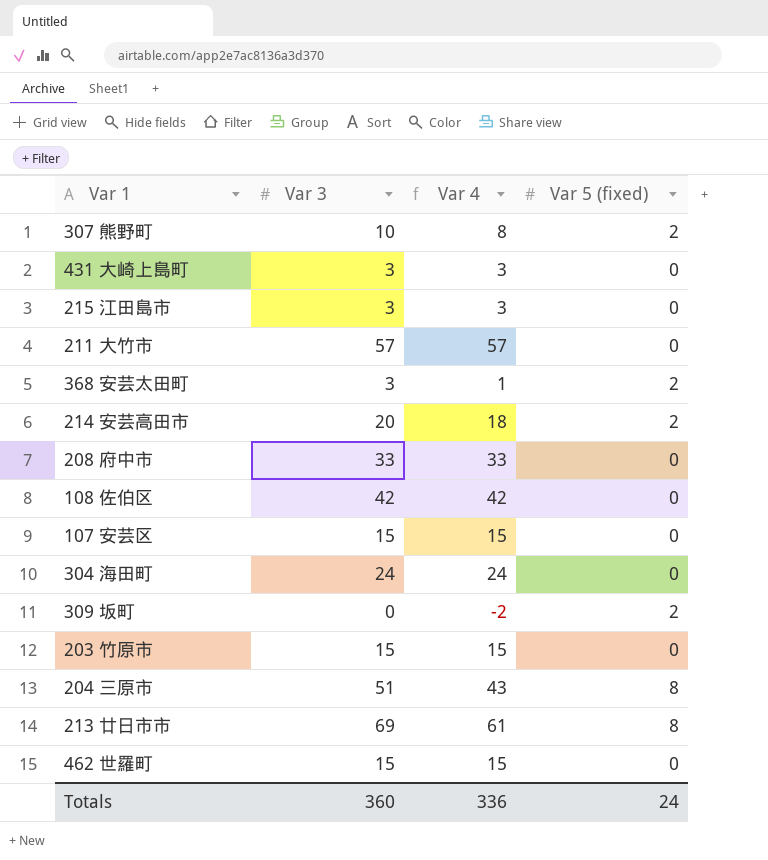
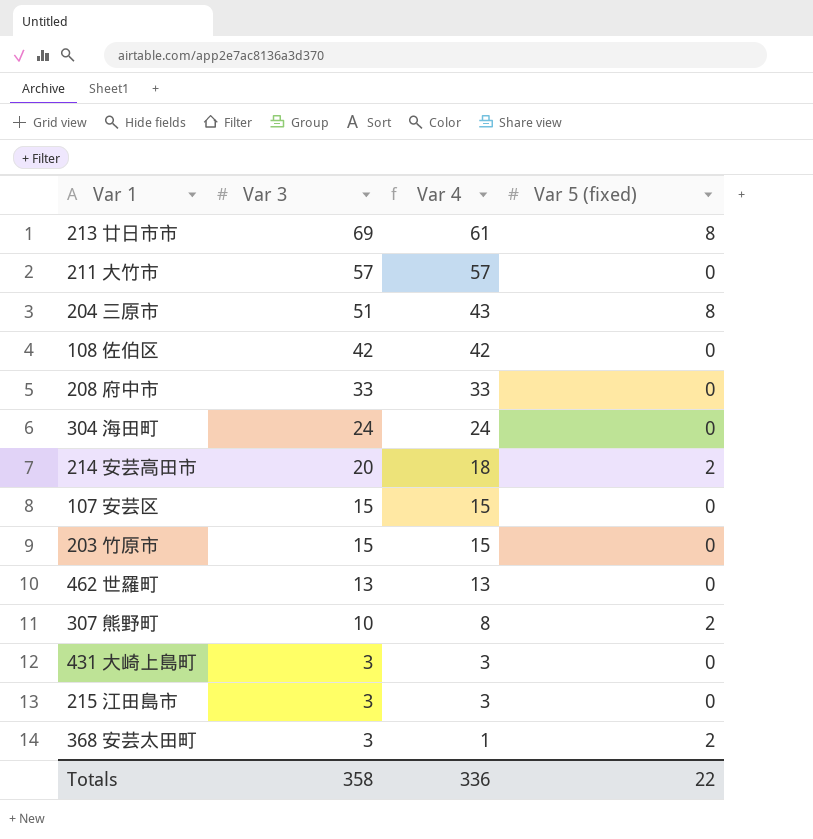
row order: none -> Var 3 descending
row 309 坂町: 0 | -2 | 2 -> none
462 世羅町 | Var 3: 15 -> 13
462 世羅町 | Var 4: 15 -> 13
Totals | Var 3: 360 -> 358
Totals | Var 5 (fixed): 24 -> 22

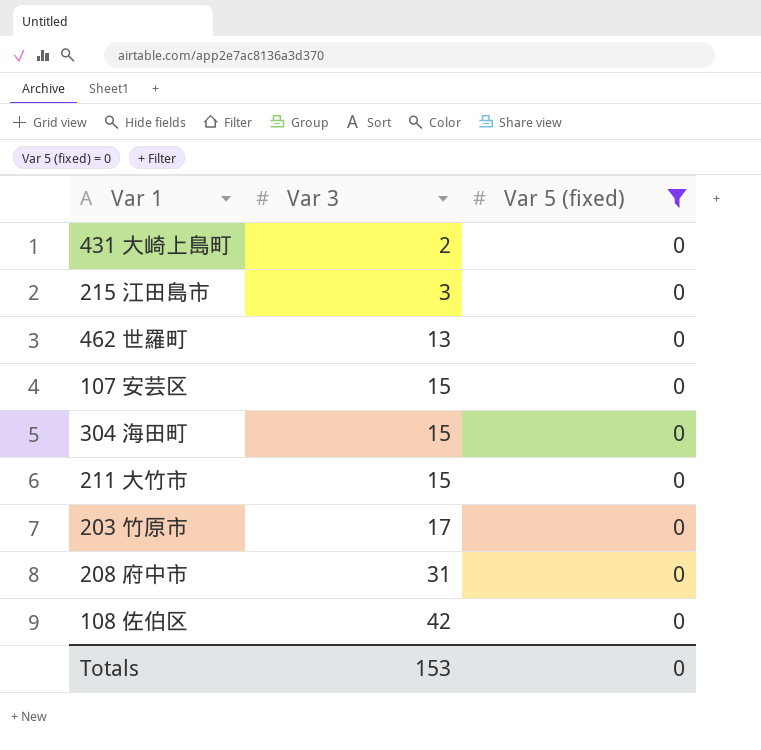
filter: none -> Var 5 (fixed) = 0
row order: Var 3 descending -> Var 3 ascending
column Var 4 | formula: [Var 3] - [Var 5 (fixed)] -> none
431 大崎上島町 | Var 3: 3 -> 2
304 海田町 | Var 3: 24 -> 15
211 大竹市 | Var 3: 57 -> 15
203 竹原市 | Var 3: 15 -> 17
208 府中市 | Var 3: 33 -> 31
Totals | Var 3: 358 -> 153
Totals | Var 5 (fixed): 22 -> 0

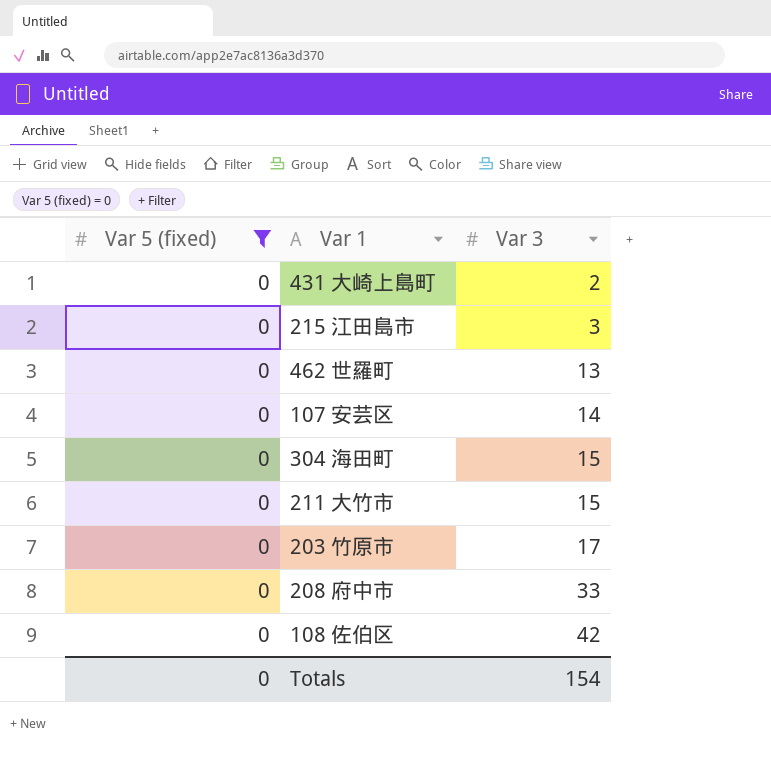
column Var 5 (fixed) | position: 3 -> 1
107 安芸区 | Var 3: 15 -> 14
208 府中市 | Var 3: 31 -> 33
Totals | Var 3: 153 -> 154

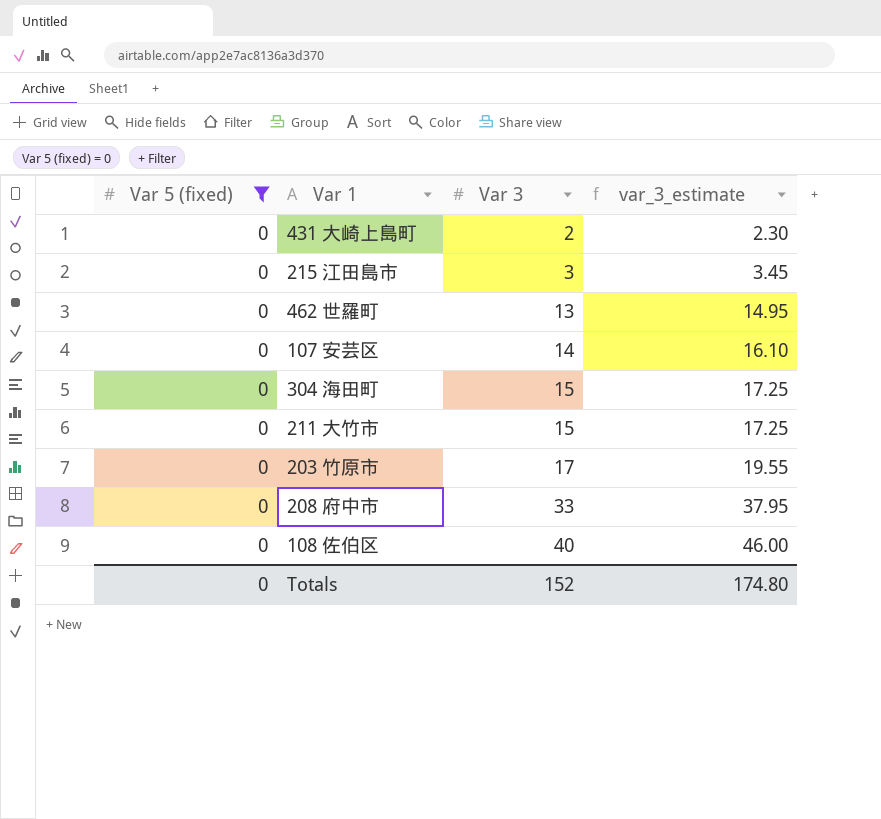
column var_3_estimate | formula: none -> [Var 3] * 1.15
108 佐伯区 | Var 3: 42 -> 40
Totals | Var 3: 154 -> 152

